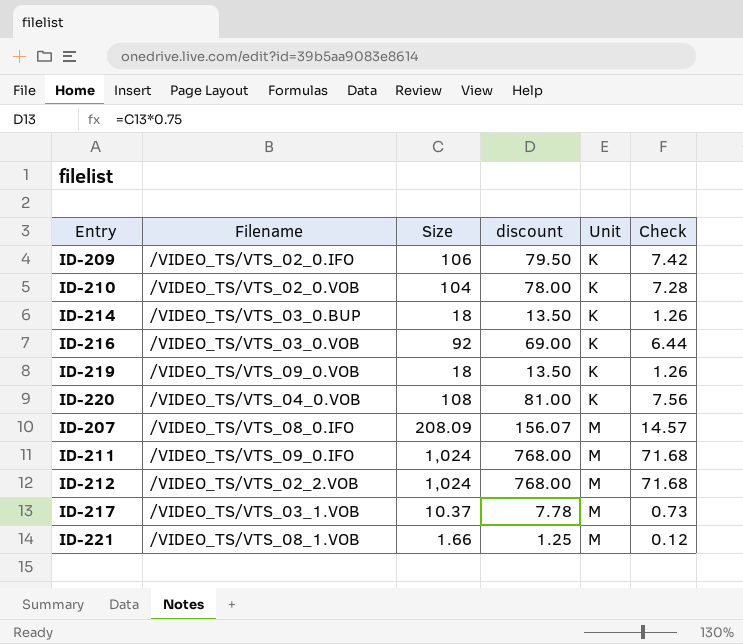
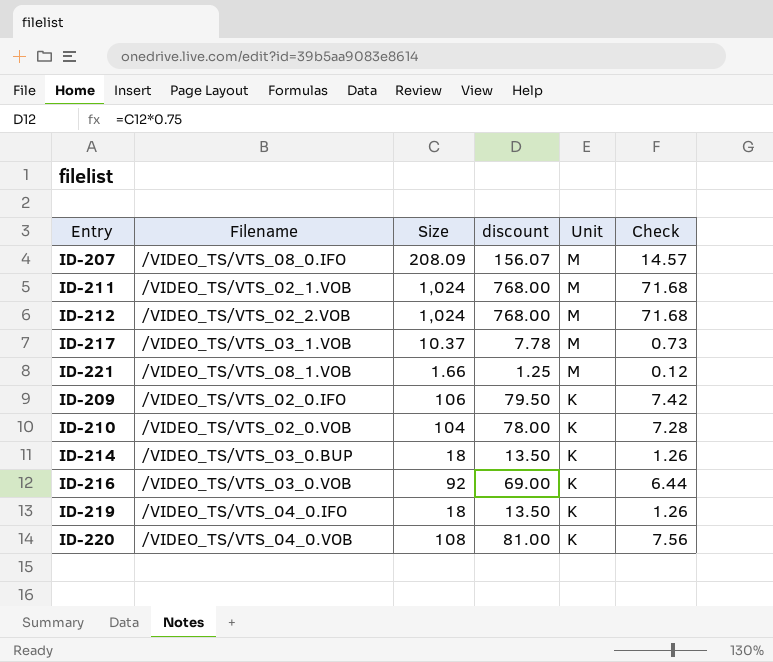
row order: Unit ascending -> Unit descending
ID-211 | Filename: /VIDEO_TS/VTS_09_0.IFO -> /VIDEO_TS/VTS_02_1.VOB
ID-219 | Filename: /VIDEO_TS/VTS_09_0.VOB -> /VIDEO_TS/VTS_04_0.IFO

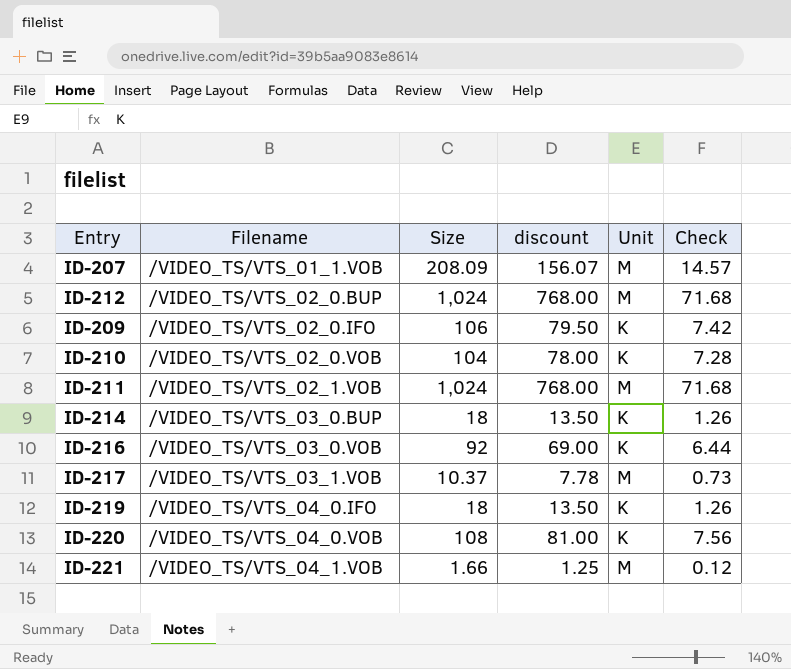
row order: Unit descending -> Filename ascending
ID-207 | Filename: /VIDEO_TS/VTS_08_0.IFO -> /VIDEO_TS/VTS_01_1.VOB
ID-212 | Filename: /VIDEO_TS/VTS_02_2.VOB -> /VIDEO_TS/VTS_02_0.BUP
ID-221 | Filename: /VIDEO_TS/VTS_08_1.VOB -> /VIDEO_TS/VTS_04_1.VOB

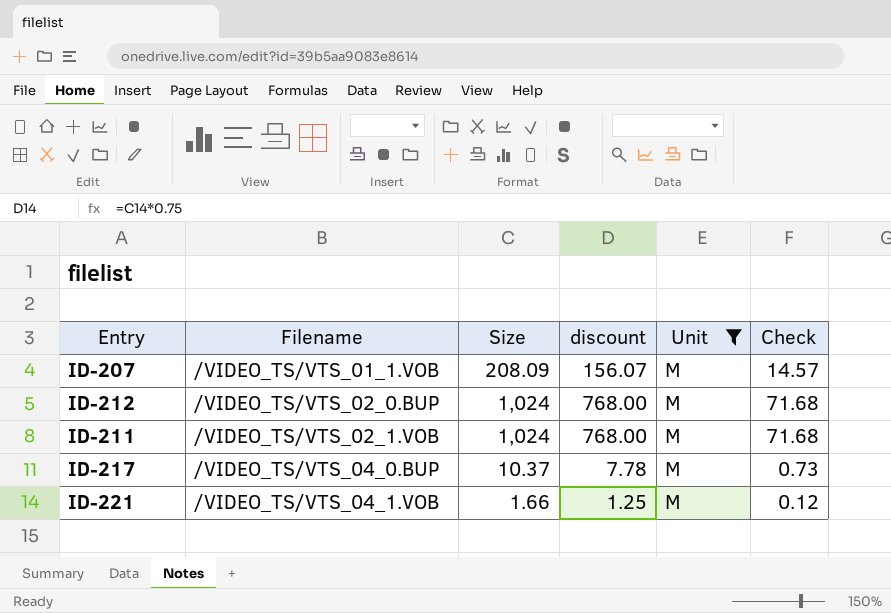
filter: none -> Unit = M
ID-217 | Filename: /VIDEO_TS/VTS_03_1.VOB -> /VIDEO_TS/VTS_04_0.BUP

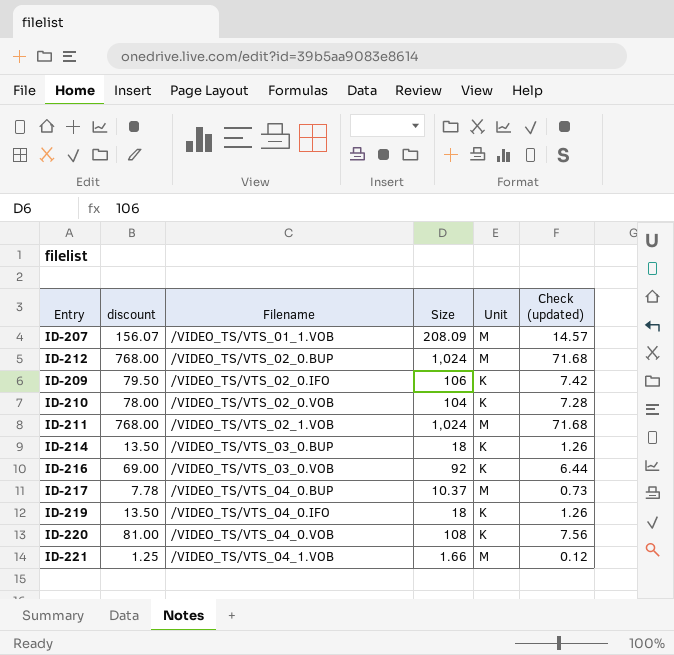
filter: Unit = M -> none
column discount | position: 4 -> 2
column name: Check -> Check (updated)

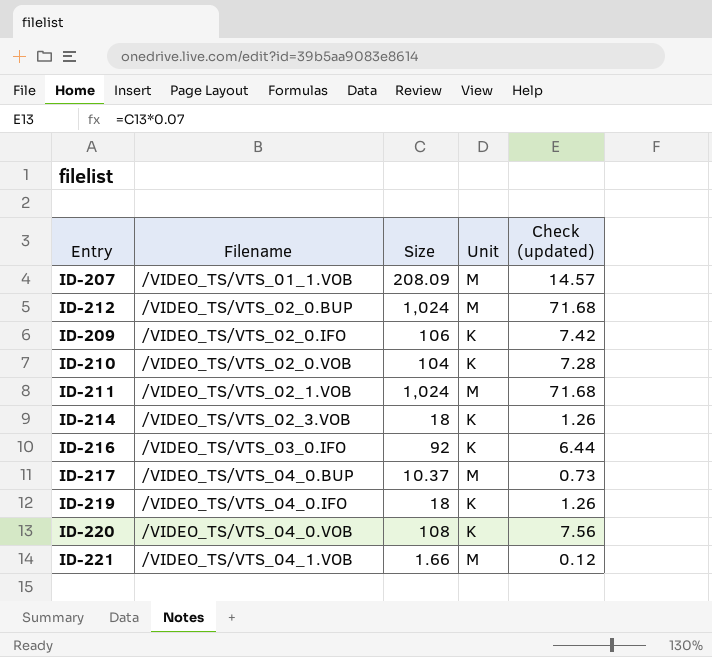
column discount | formula: [Size] * 0.75 -> none
ID-214 | Filename: /VIDEO_TS/VTS_03_0.BUP -> /VIDEO_TS/VTS_02_3.VOB
ID-216 | Filename: /VIDEO_TS/VTS_03_0.VOB -> /VIDEO_TS/VTS_03_0.IFO

